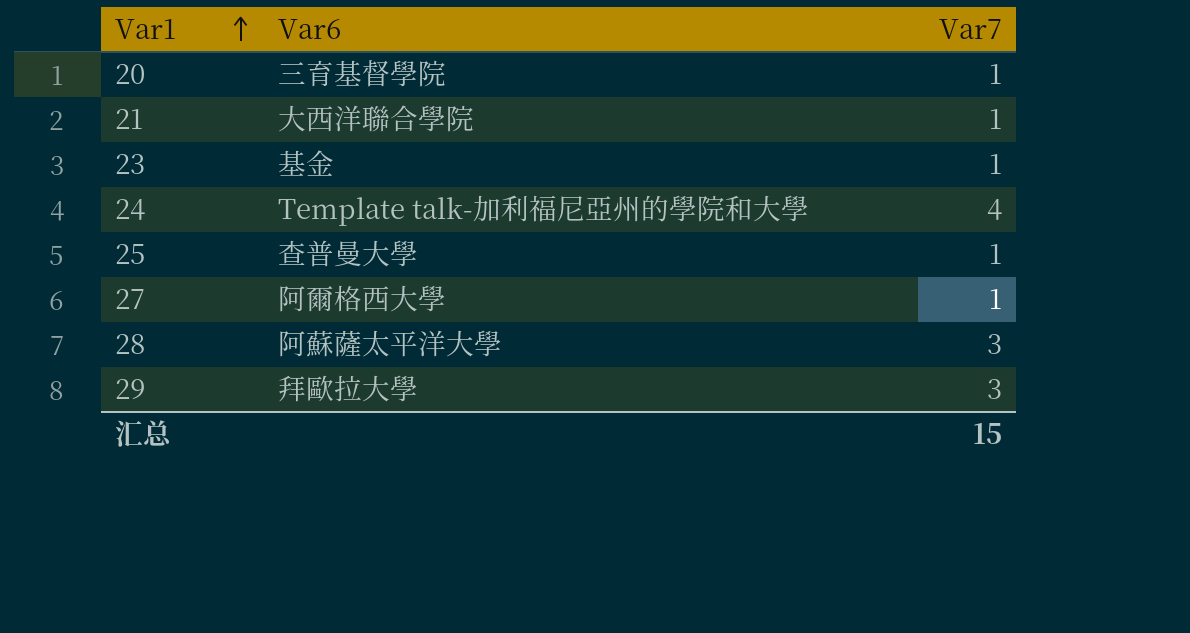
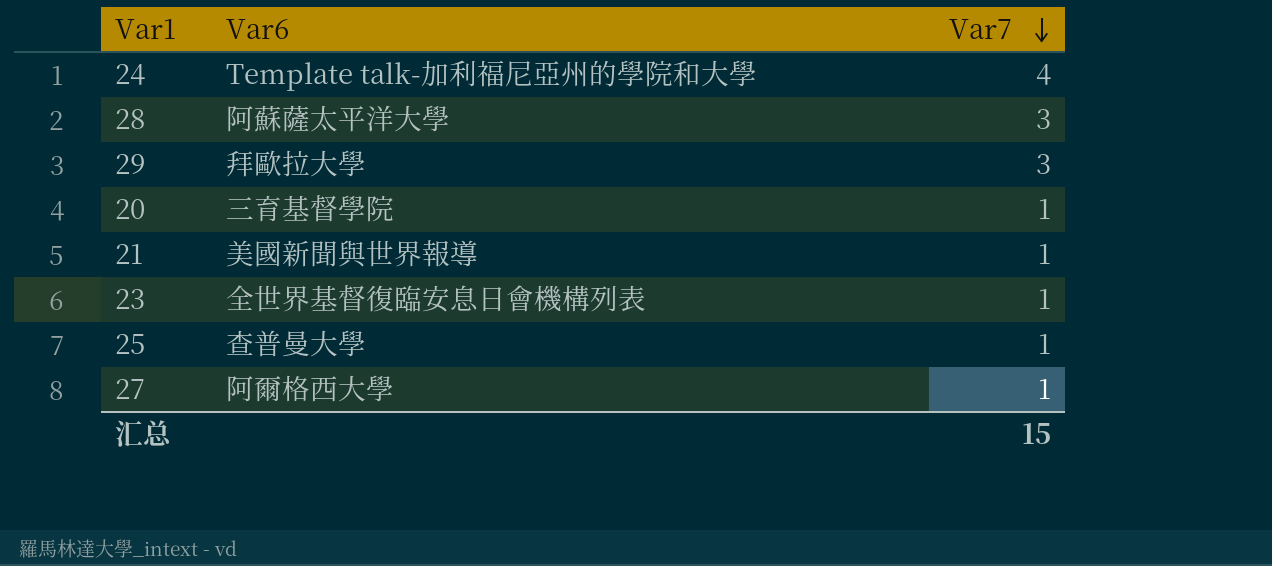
row order: Var1 ascending -> Var7 descending
21 | Var6: 大西洋聯合學院 -> 美國新聞與世界報導
23 | Var6: 基金 -> 全世界基督復臨安息日會機構列表

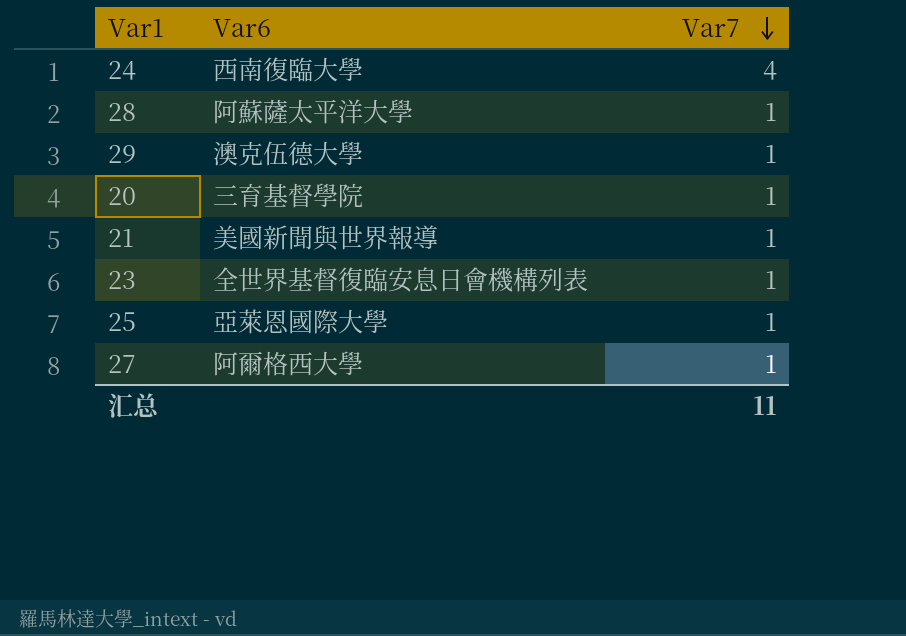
24 | Var6: Template talk-加利福尼亞州的學院和大學 -> 西南復臨大學
28 | Var7: 3 -> 1
29 | Var6: 拜歐拉大學 -> 澳克伍德大學
29 | Var7: 3 -> 1
25 | Var6: 查普曼大學 -> 亞萊恩國際大學
汇总 | Var7: 15 -> 11

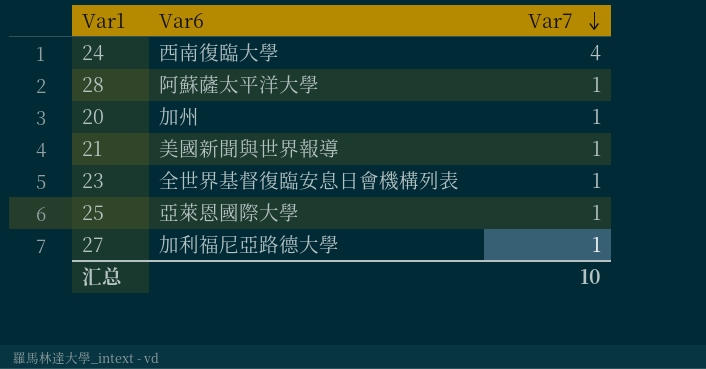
row 29: 澳克伍德大學 | 1 -> none
20 | Var6: 三育基督學院 -> 加州
27 | Var6: 阿爾格西大學 -> 加利福尼亞路德大學
汇总 | Var7: 11 -> 10

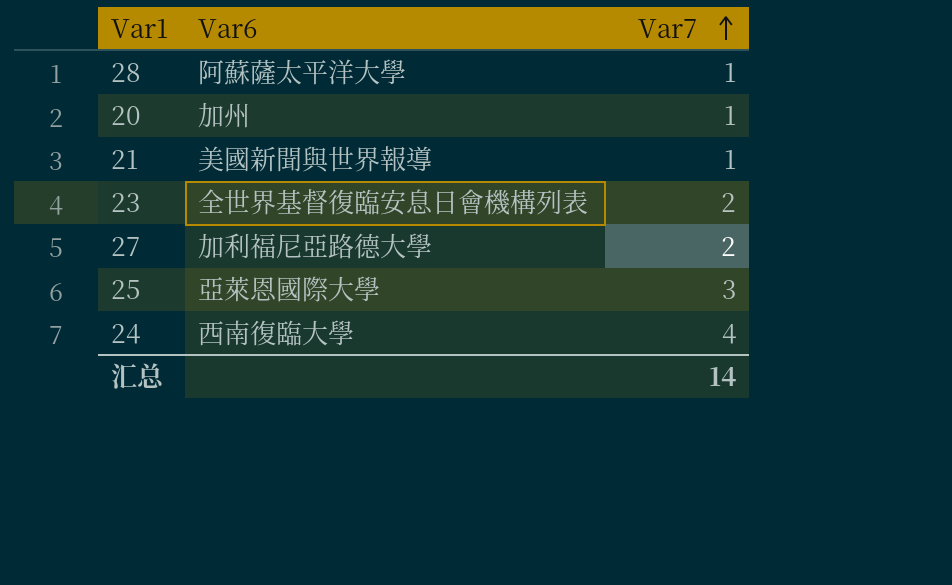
row order: Var7 descending -> Var7 ascending
23 | Var7: 1 -> 2
27 | Var7: 1 -> 2
25 | Var7: 1 -> 3
汇总 | Var7: 10 -> 14

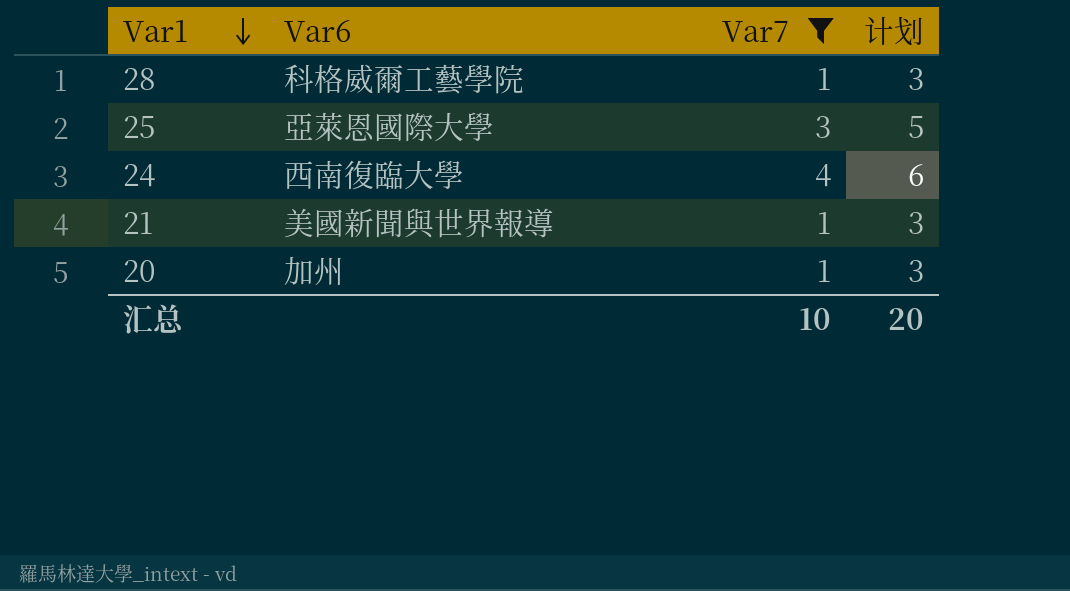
filter: none -> Var7 != 2
row order: Var7 ascending -> Var1 descending
column 计划 | formula: none -> [Var7] + 2
28 | Var6: 阿蘇薩太平洋大學 -> 科格威爾工藝學院
汇总 | Var7: 14 -> 10

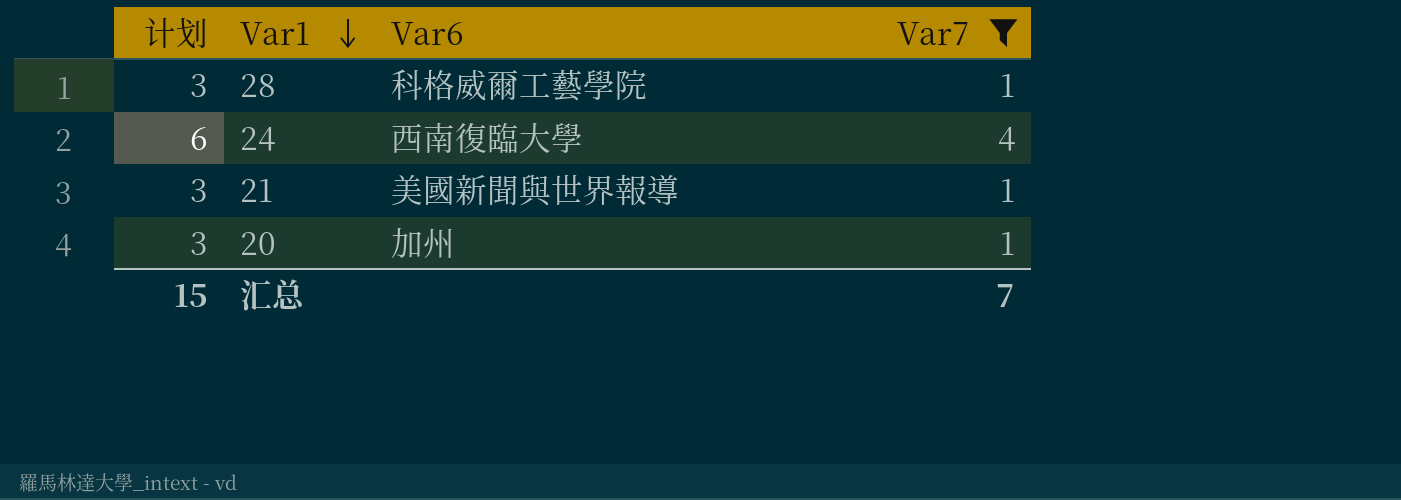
column 计划 | position: 4 -> 1
row 25: 亞萊恩國際大學 | 3 | 5 -> none
汇总 | 计划: 20 -> 15
汇总 | Var7: 10 -> 7

